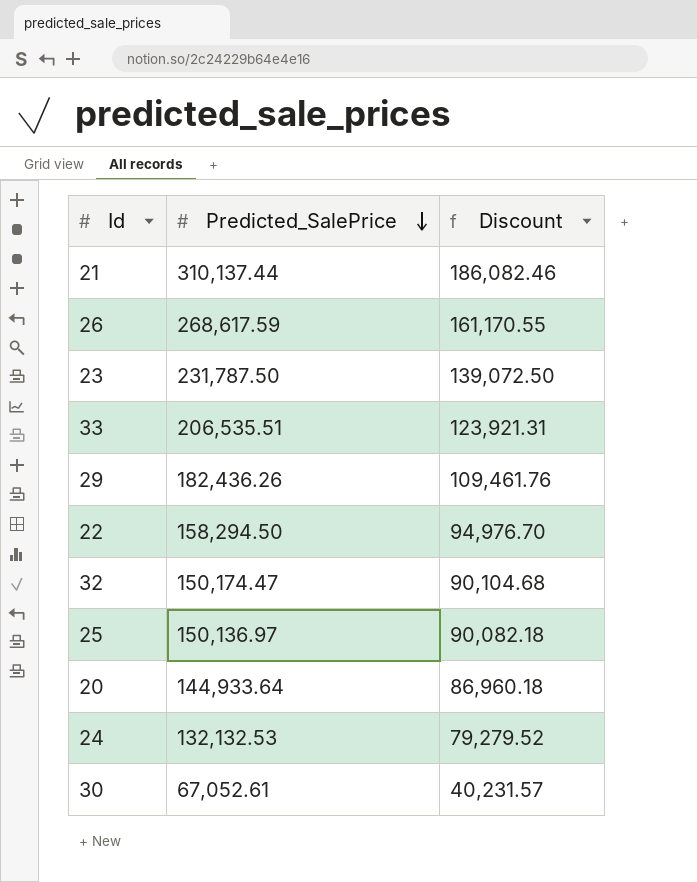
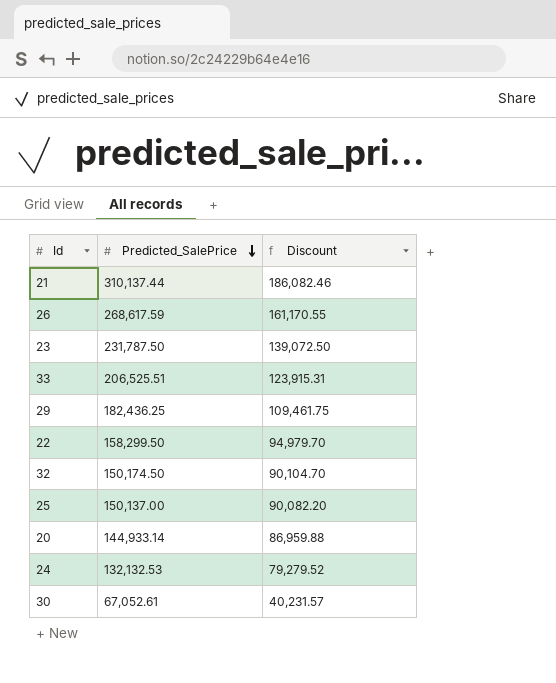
33 | Predicted_SalePrice: 206,535.51 -> 206,525.51
33 | Discount: 123,921.31 -> 123,915.31
29 | Predicted_SalePrice: 182,436.26 -> 182,436.25
29 | Discount: 109,461.76 -> 109,461.75
22 | Predicted_SalePrice: 158,294.50 -> 158,299.50
22 | Discount: 94,976.70 -> 94,979.70
32 | Predicted_SalePrice: 150,174.47 -> 150,174.50
32 | Discount: 90,104.68 -> 90,104.70
25 | Predicted_SalePrice: 150,136.97 -> 150,137.00
25 | Discount: 90,082.18 -> 90,082.20
20 | Predicted_SalePrice: 144,933.64 -> 144,933.14
20 | Discount: 86,960.18 -> 86,959.88

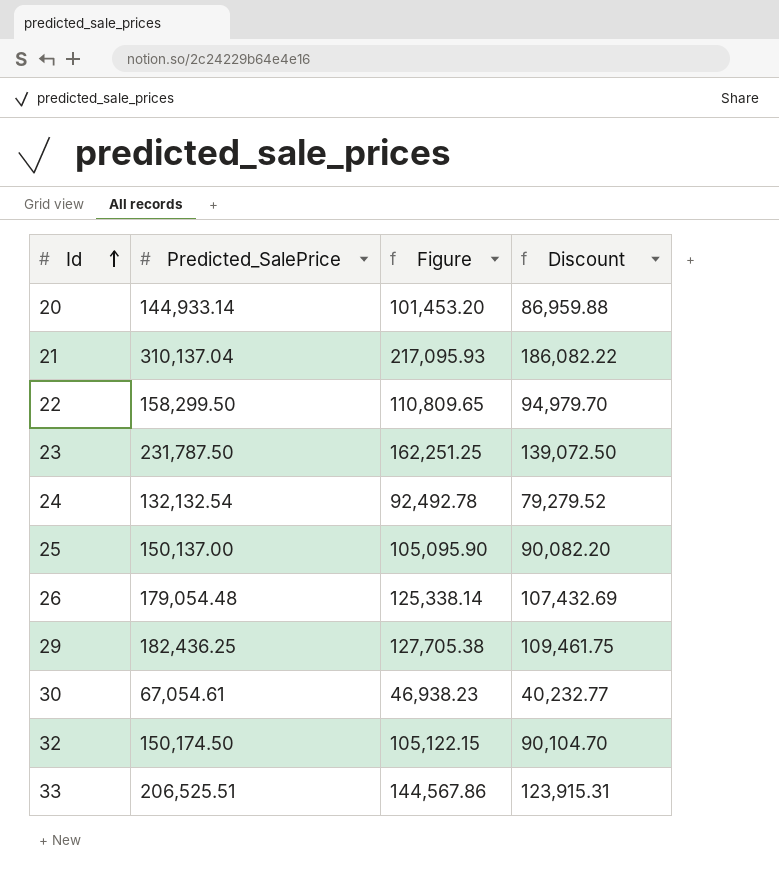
row order: Predicted_SalePrice descending -> Id ascending
column Figure | formula: none -> [Predicted_SalePrice] * 0.7
21 | Predicted_SalePrice: 310,137.44 -> 310,137.04
21 | Discount: 186,082.46 -> 186,082.22
24 | Predicted_SalePrice: 132,132.53 -> 132,132.54
26 | Predicted_SalePrice: 268,617.59 -> 179,054.48
26 | Discount: 161,170.55 -> 107,432.69
30 | Predicted_SalePrice: 67,052.61 -> 67,054.61
30 | Discount: 40,231.57 -> 40,232.77

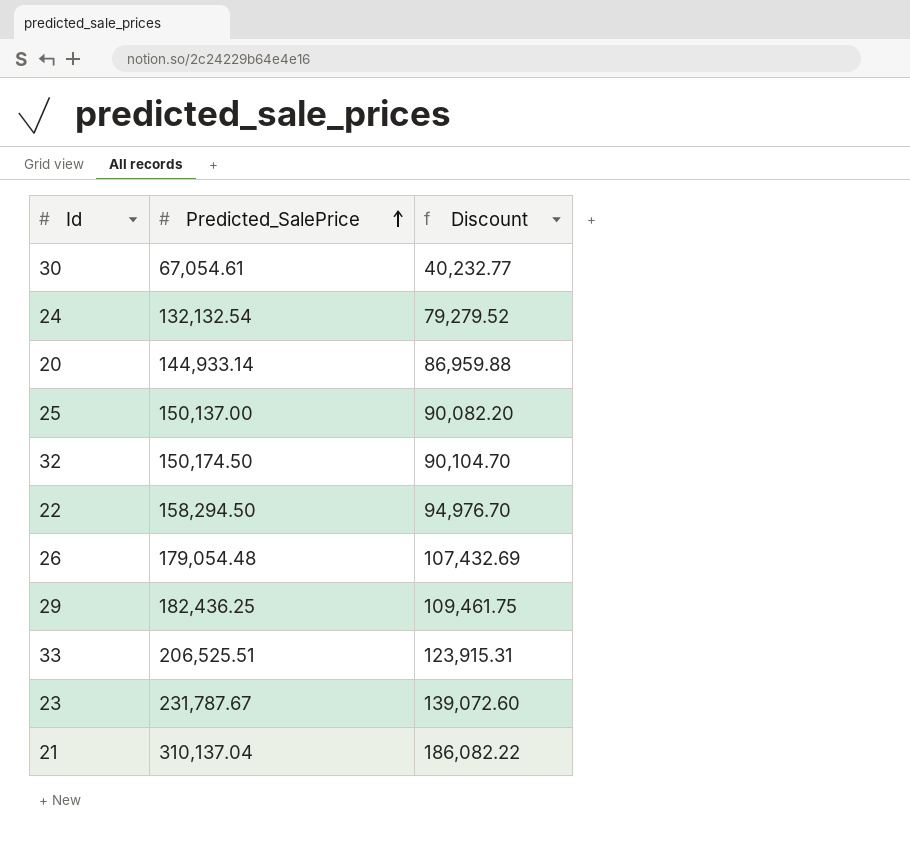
row order: Id ascending -> Predicted_SalePrice ascending
column Figure | formula: [Predicted_SalePrice] * 0.7 -> none
22 | Predicted_SalePrice: 158,299.50 -> 158,294.50
22 | Discount: 94,979.70 -> 94,976.70
23 | Predicted_SalePrice: 231,787.50 -> 231,787.67
23 | Discount: 139,072.50 -> 139,072.60

